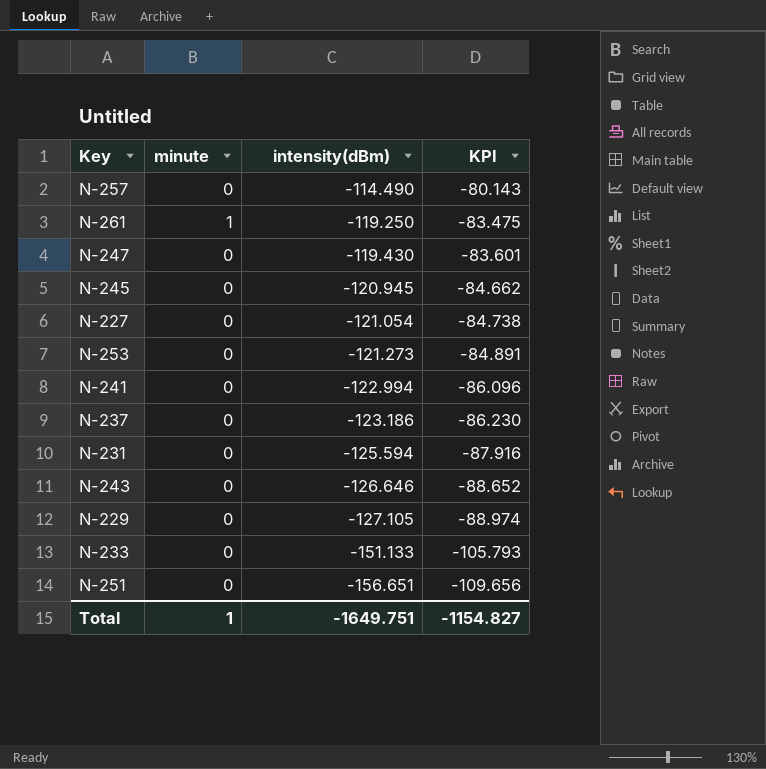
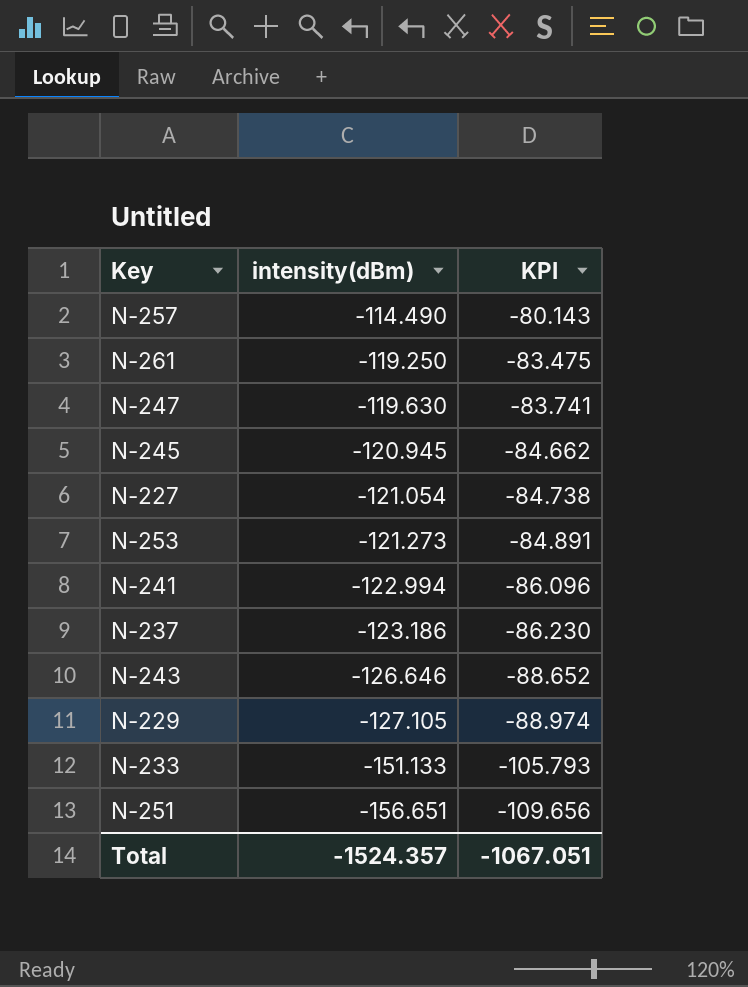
column minute | position: 2 -> none
row N-231: 0 | -125.594 | -87.916 -> none
N-247 | intensity(dBm): -119.430 -> -119.630
N-247 | KPI: -83.601 -> -83.741
Total | intensity(dBm): -1649.751 -> -1524.357
Total | KPI: -1154.827 -> -1067.051

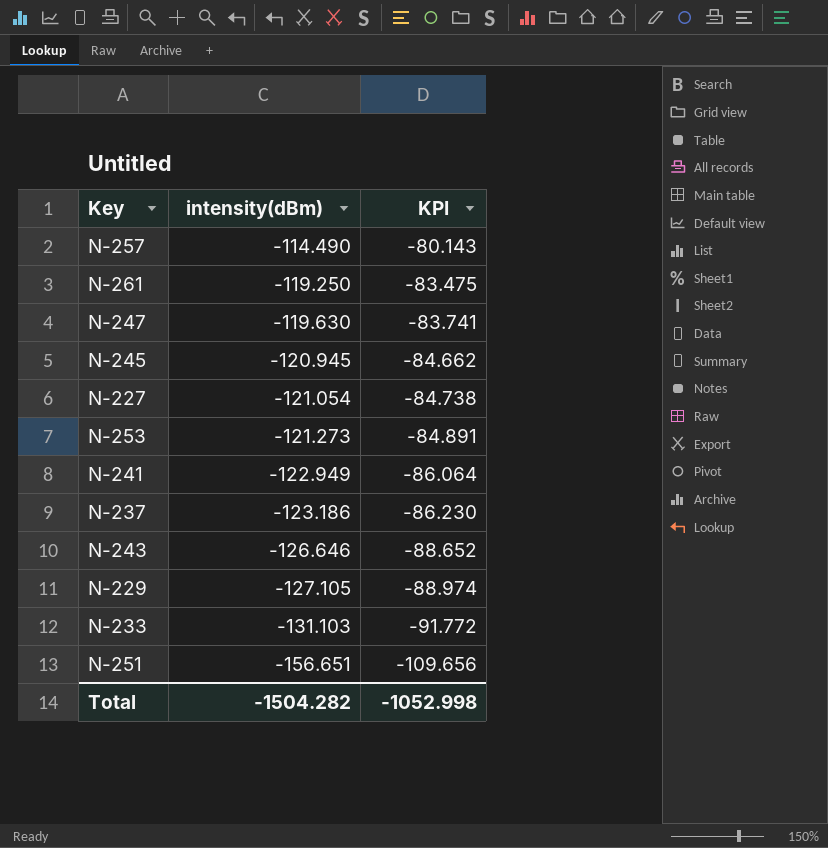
N-241 | intensity(dBm): -122.994 -> -122.949
N-241 | KPI: -86.096 -> -86.064
N-233 | intensity(dBm): -151.133 -> -131.103
N-233 | KPI: -105.793 -> -91.772
Total | intensity(dBm): -1524.357 -> -1504.282
Total | KPI: -1067.051 -> -1052.998

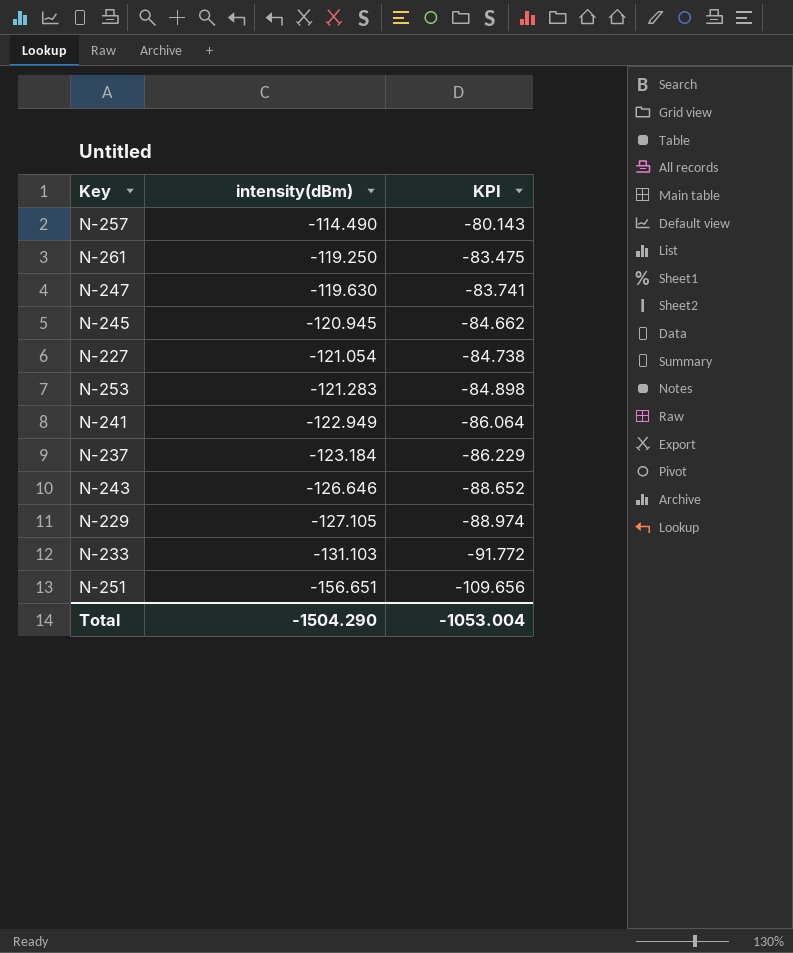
N-253 | intensity(dBm): -121.273 -> -121.283
N-253 | KPI: -84.891 -> -84.898
N-237 | intensity(dBm): -123.186 -> -123.184
N-237 | KPI: -86.230 -> -86.229
Total | intensity(dBm): -1504.282 -> -1504.290
Total | KPI: -1052.998 -> -1053.004

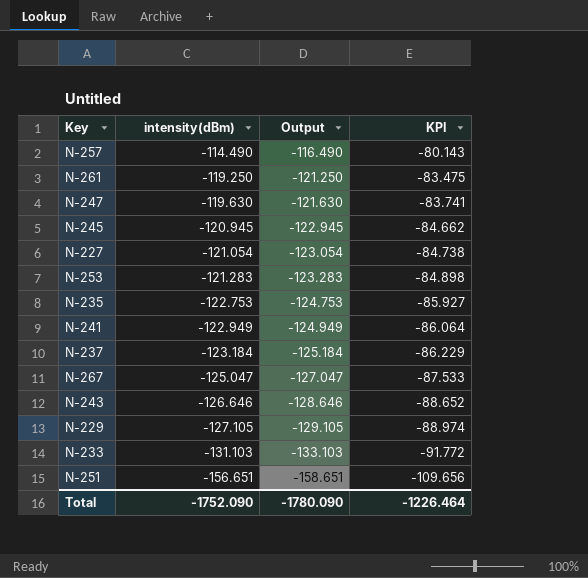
column Output | formula: none -> [intensity(dBm)] - 2
row N-235: none -> -122.753 | -124.753 | -85.927
row N-267: none -> -125.047 | -127.047 | -87.533
Total | intensity(dBm): -1504.290 -> -1752.090
Total | KPI: -1053.004 -> -1226.464

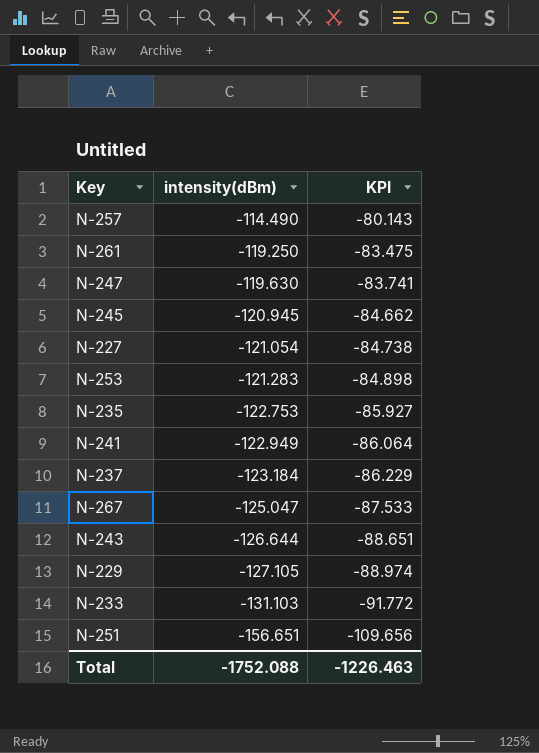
column Output | formula: [intensity(dBm)] - 2 -> none
N-243 | intensity(dBm): -126.646 -> -126.644
N-243 | KPI: -88.652 -> -88.651
Total | intensity(dBm): -1752.090 -> -1752.088
Total | KPI: -1226.464 -> -1226.463

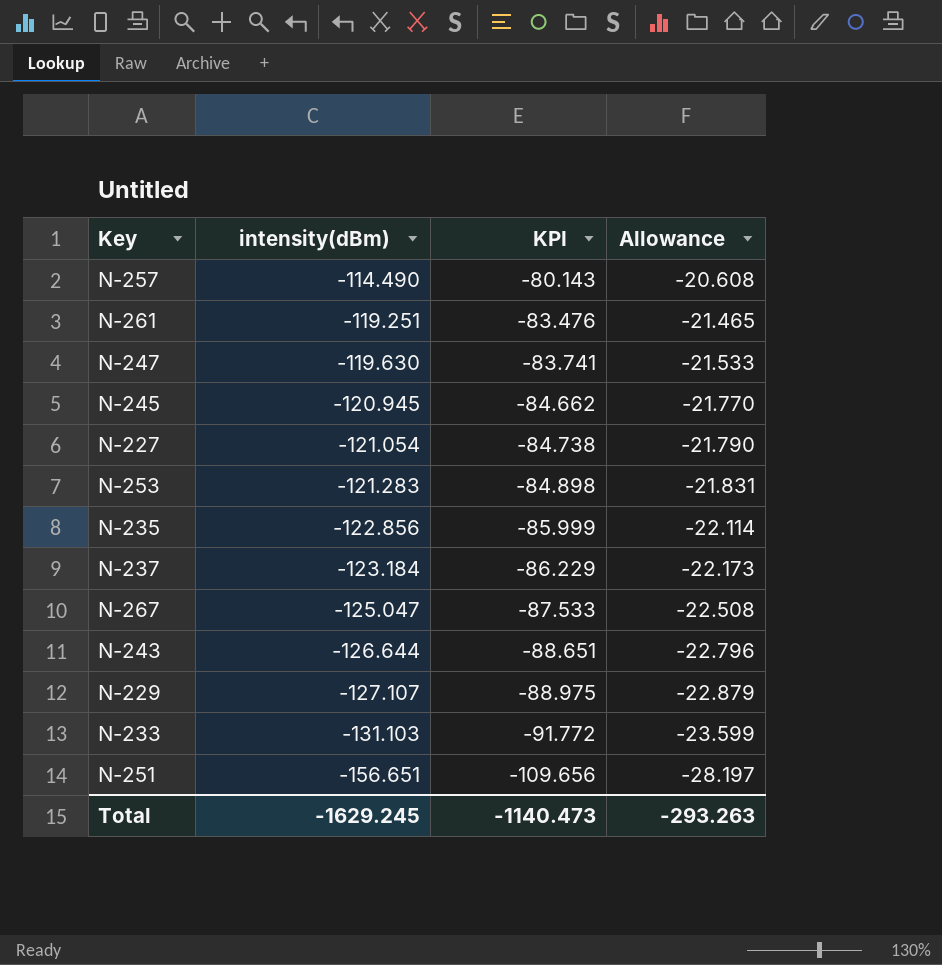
column Allowance | formula: none -> [intensity(dBm)] * 0.18
row N-241: -122.949 | -86.064 -> none
N-261 | intensity(dBm): -119.250 -> -119.251
N-261 | KPI: -83.475 -> -83.476
N-235 | intensity(dBm): -122.753 -> -122.856
N-235 | KPI: -85.927 -> -85.999
N-229 | intensity(dBm): -127.105 -> -127.107
N-229 | KPI: -88.974 -> -88.975
Total | intensity(dBm): -1752.088 -> -1629.245
Total | KPI: -1226.463 -> -1140.473

